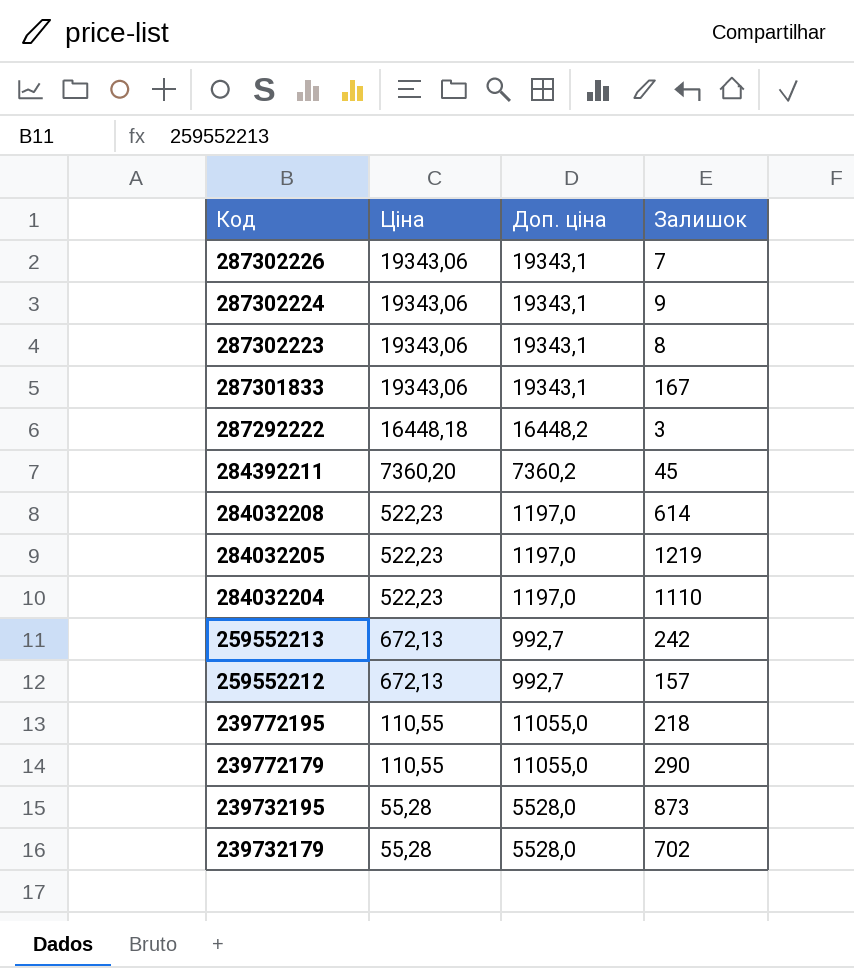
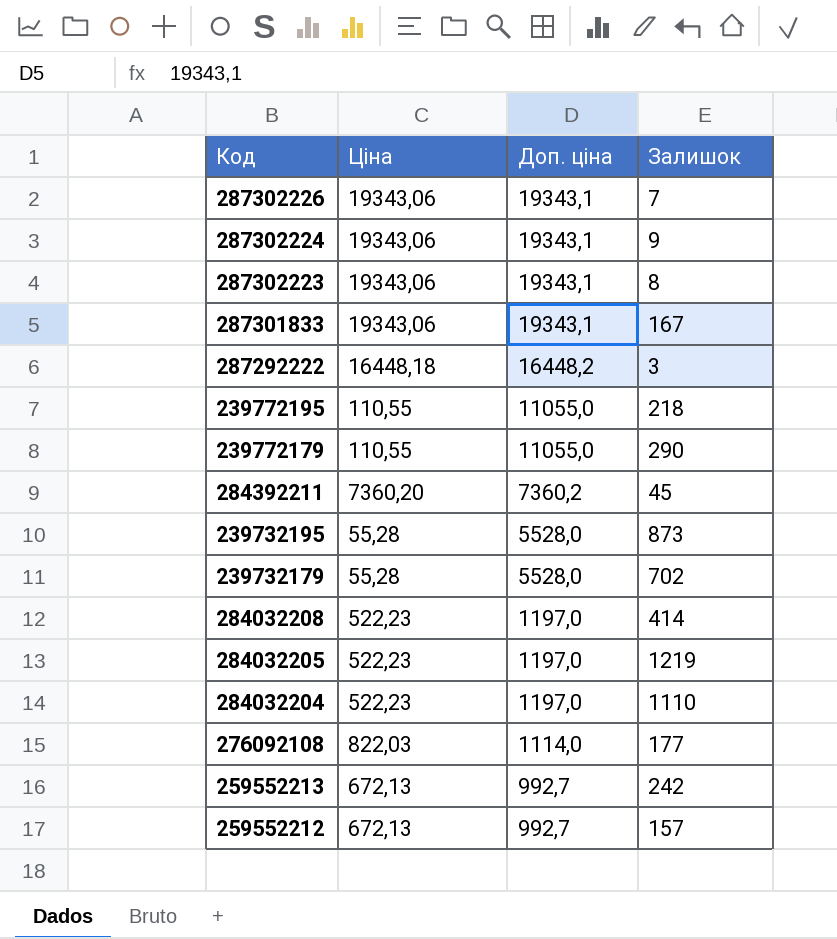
row order: Код descending -> Доп. ціна descending
284032208 | Залишок: 614 -> 414
row 276092108: none -> 822,03 | 1114,0 | 177

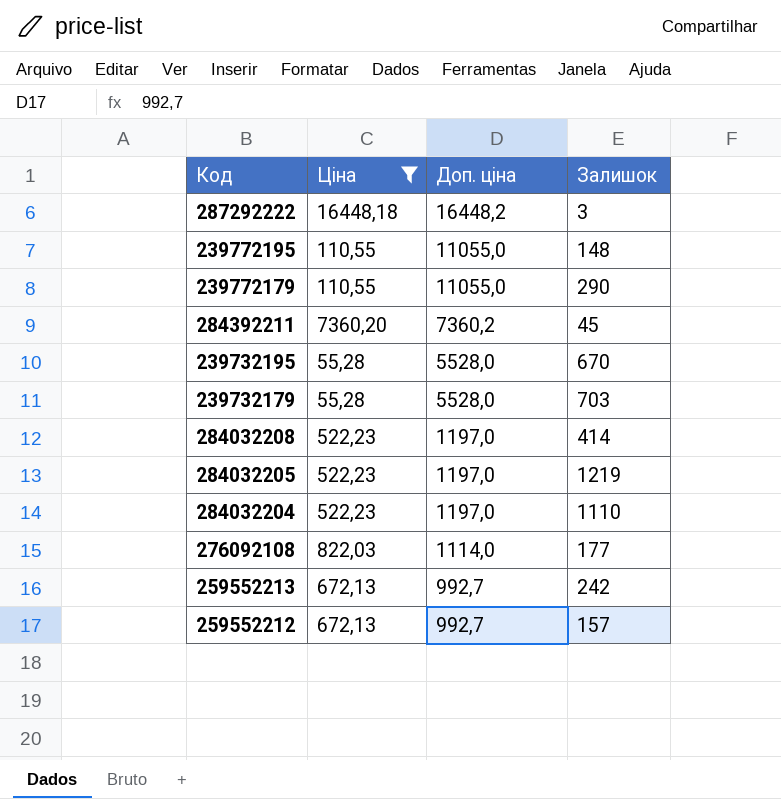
filter: none -> Ціна != 19343,06
239772195 | Залишок: 218 -> 148
239732195 | Залишок: 873 -> 670
239732179 | Залишок: 702 -> 703

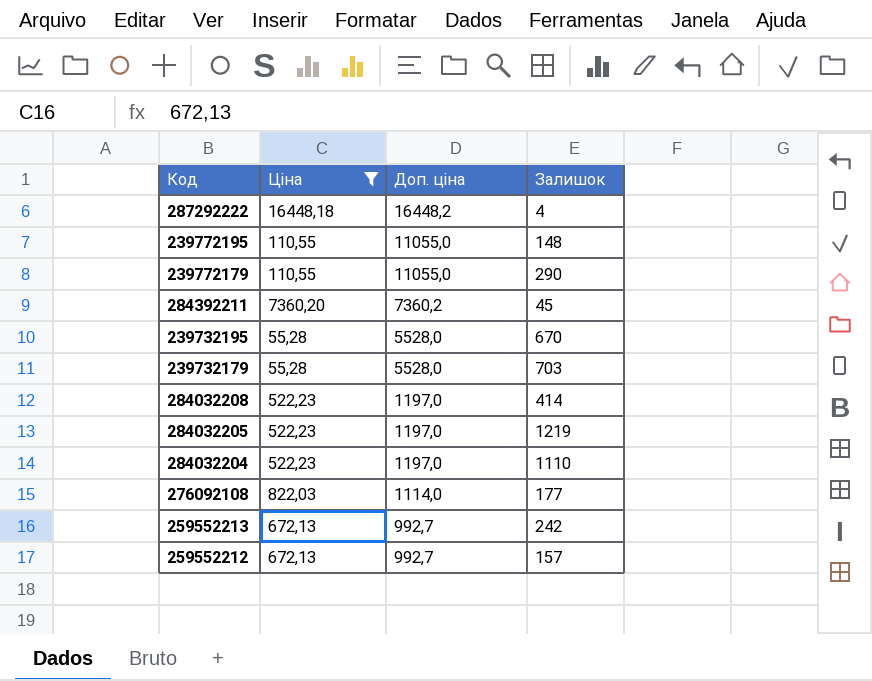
287292222 | Залишок: 3 -> 4

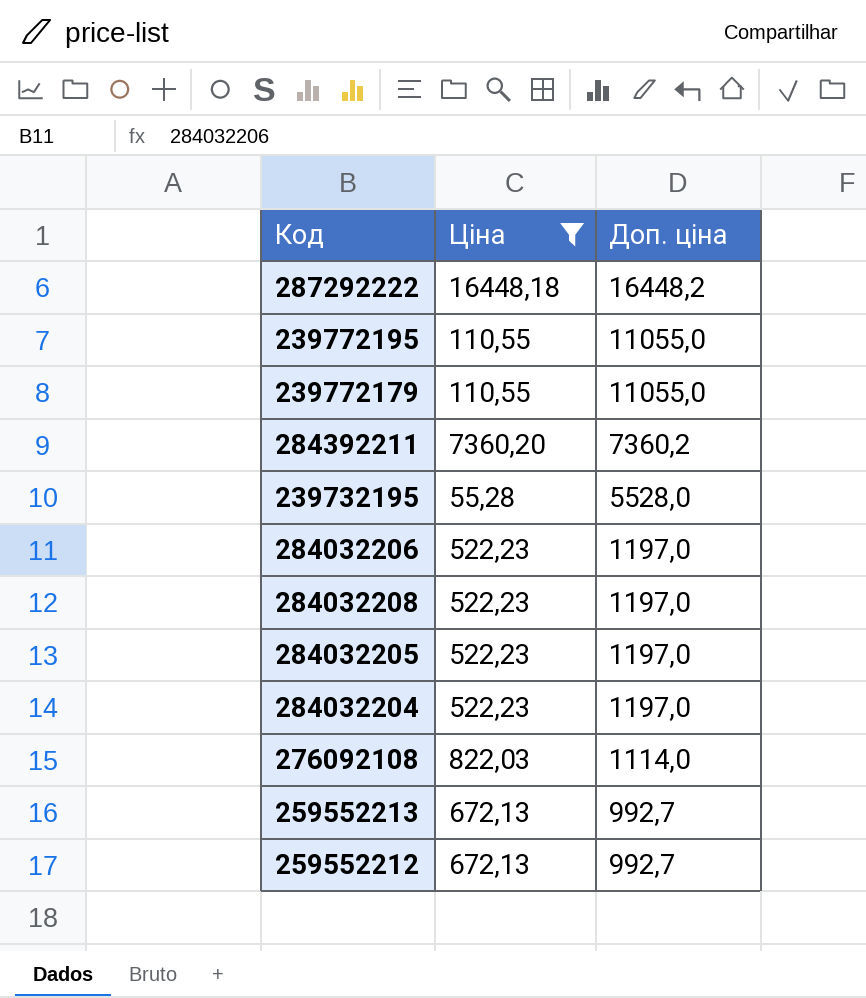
column Залишок | position: 4 -> none
row 239732179: 55,28 | 5528,0 | 703 -> none
row 284032206: none -> 522,23 | 1197,0

